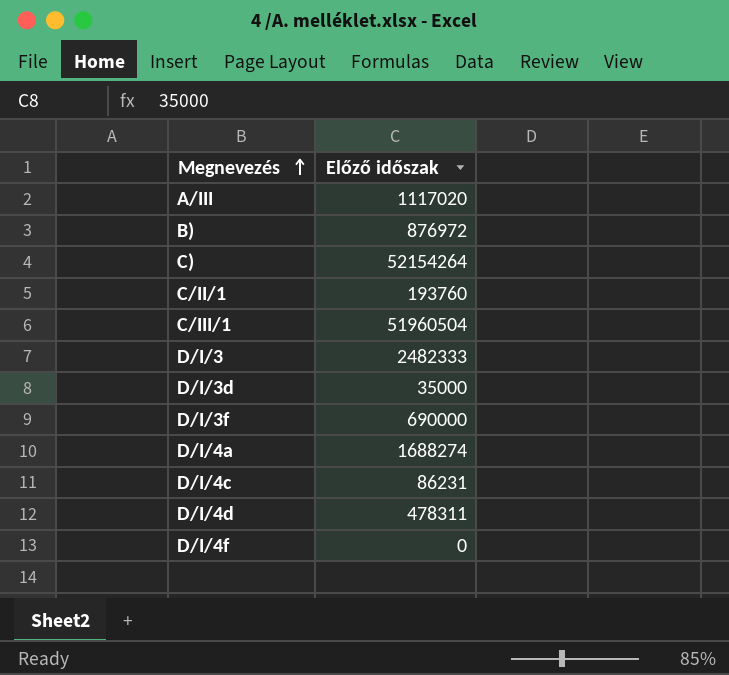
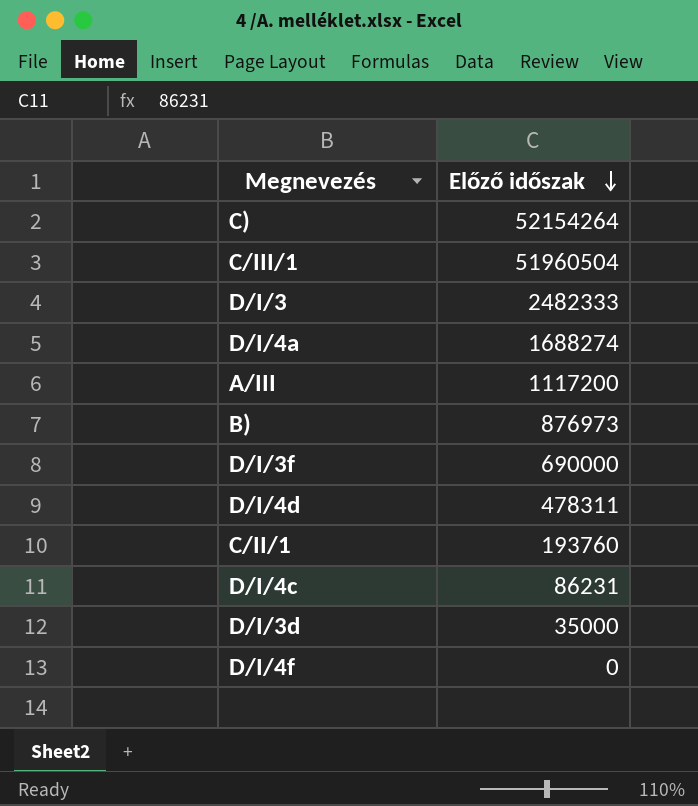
row order: Megnevezés ascending -> Előző időszak descending
A/III | Előző időszak: 1117020 -> 1117200
B) | Előző időszak: 876972 -> 876973

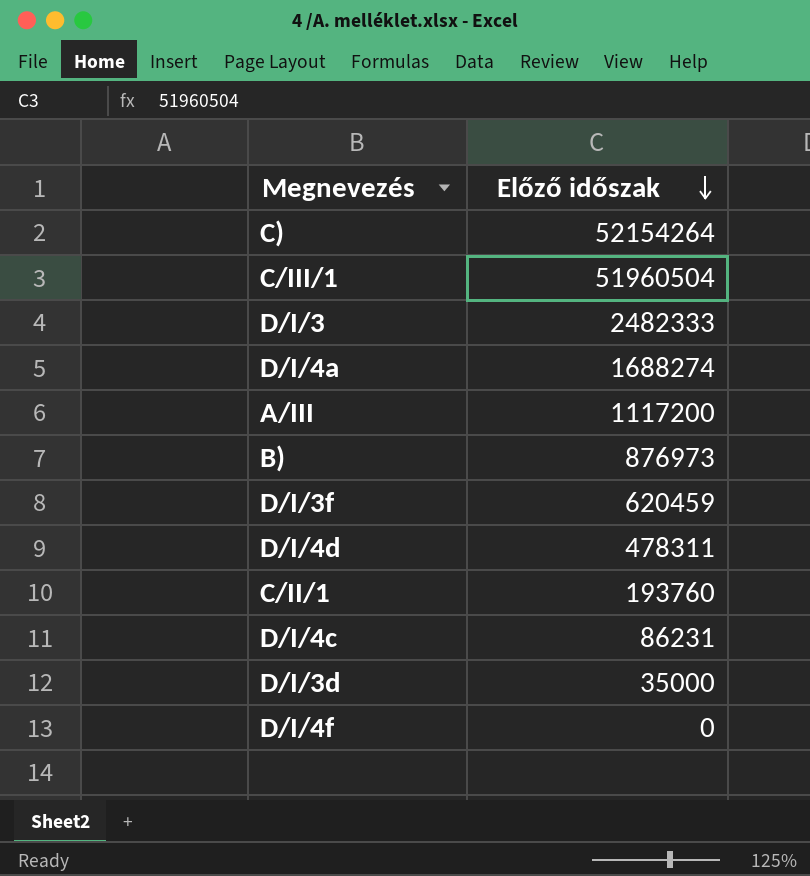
D/I/3f | Előző időszak: 690000 -> 620459

